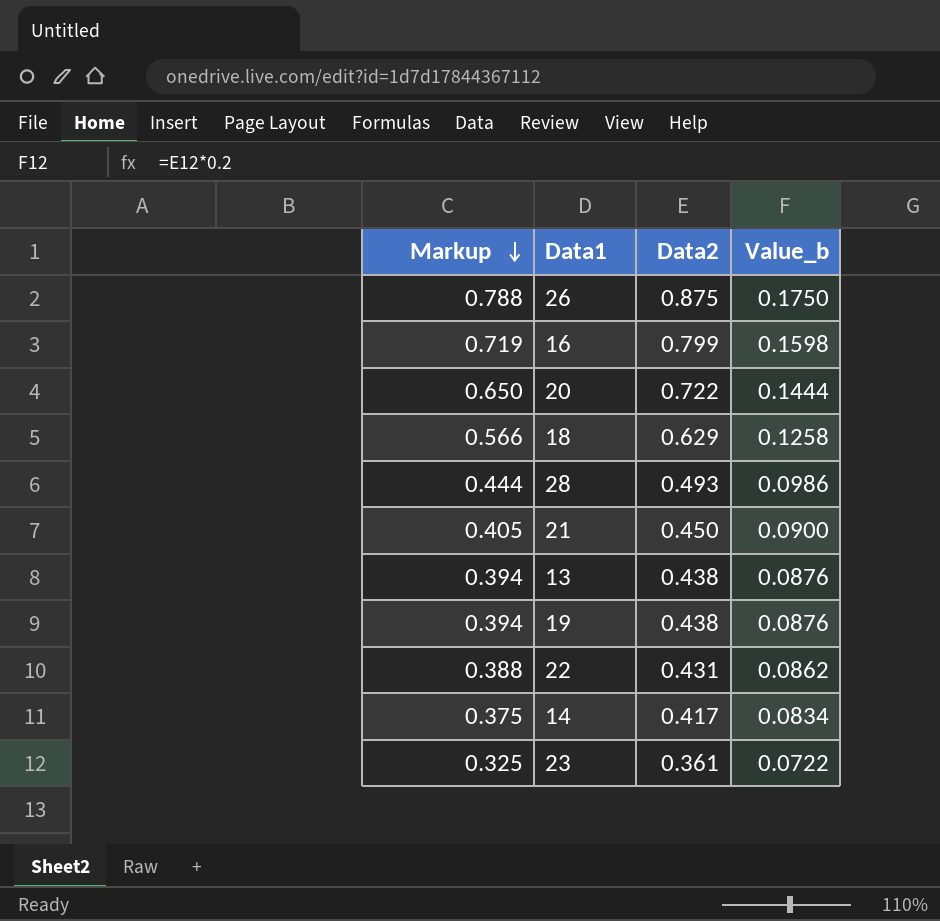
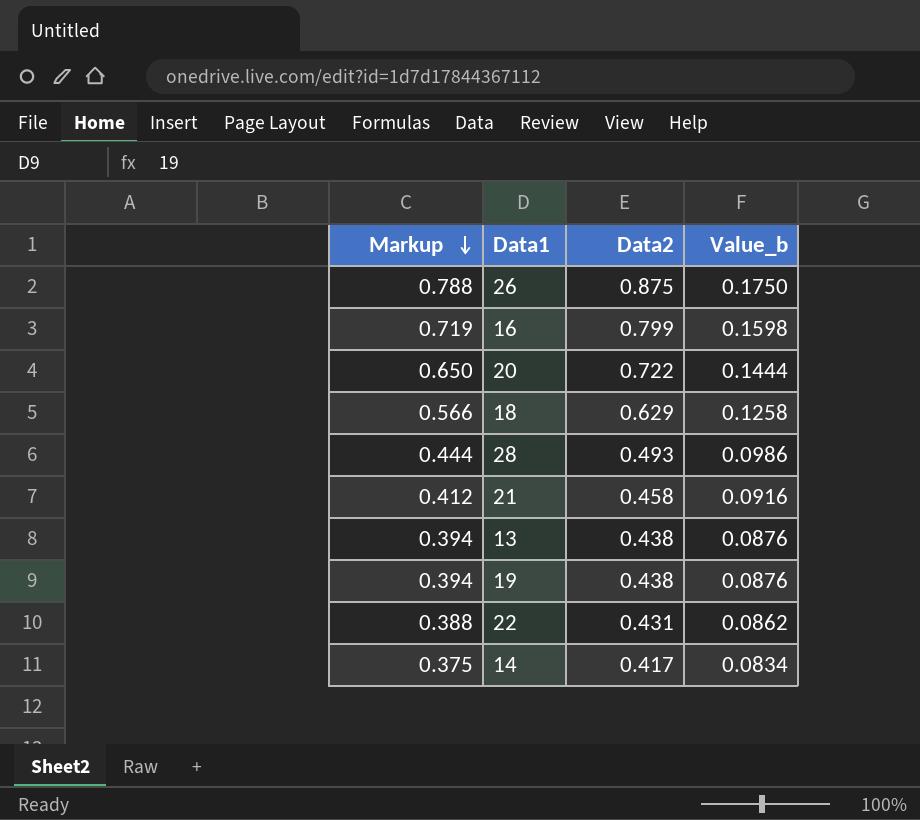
row 23: 0.325 | 0.361 | 0.0722 -> none
21 | Markup: 0.405 -> 0.412
21 | Data2: 0.450 -> 0.458
21 | Value_b: 0.0900 -> 0.0916

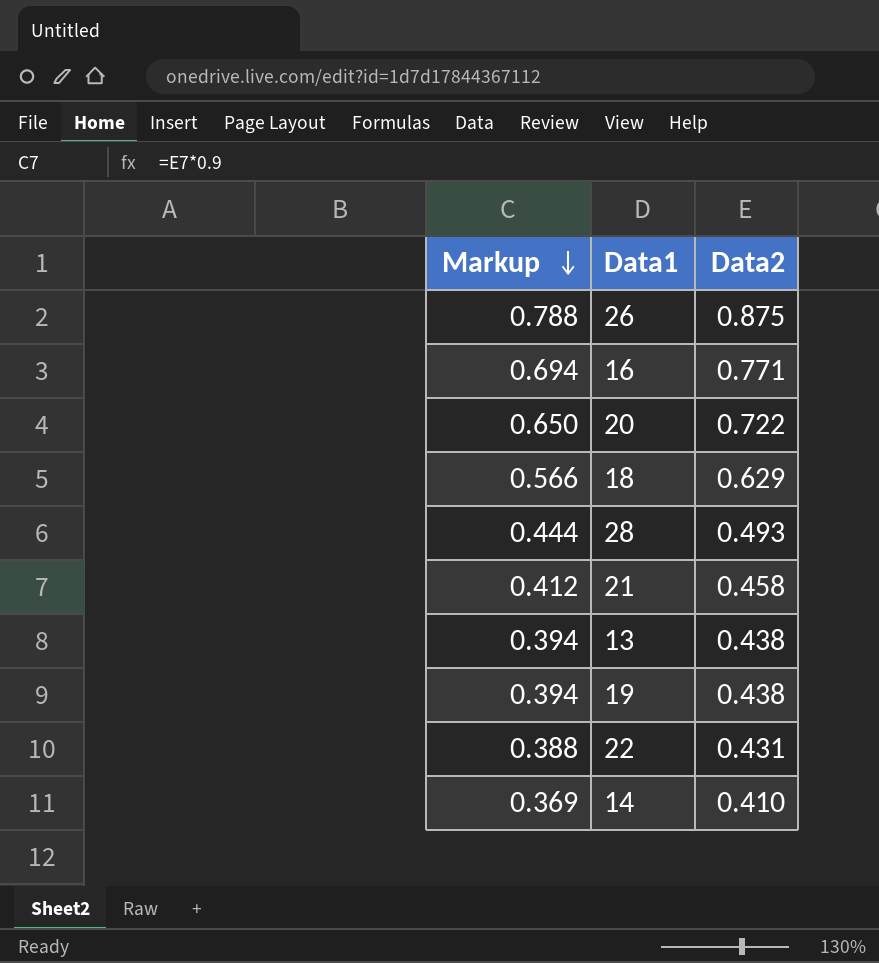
column Value_b | formula: [Data2] * 0.2 -> none
16 | Markup: 0.719 -> 0.694
16 | Data2: 0.799 -> 0.771
14 | Markup: 0.375 -> 0.369
14 | Data2: 0.417 -> 0.410

